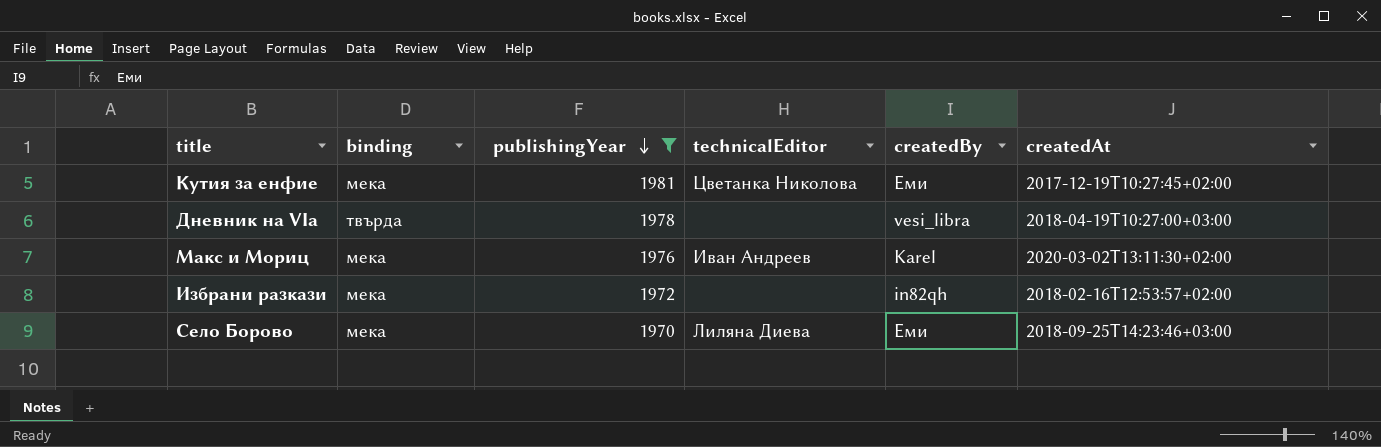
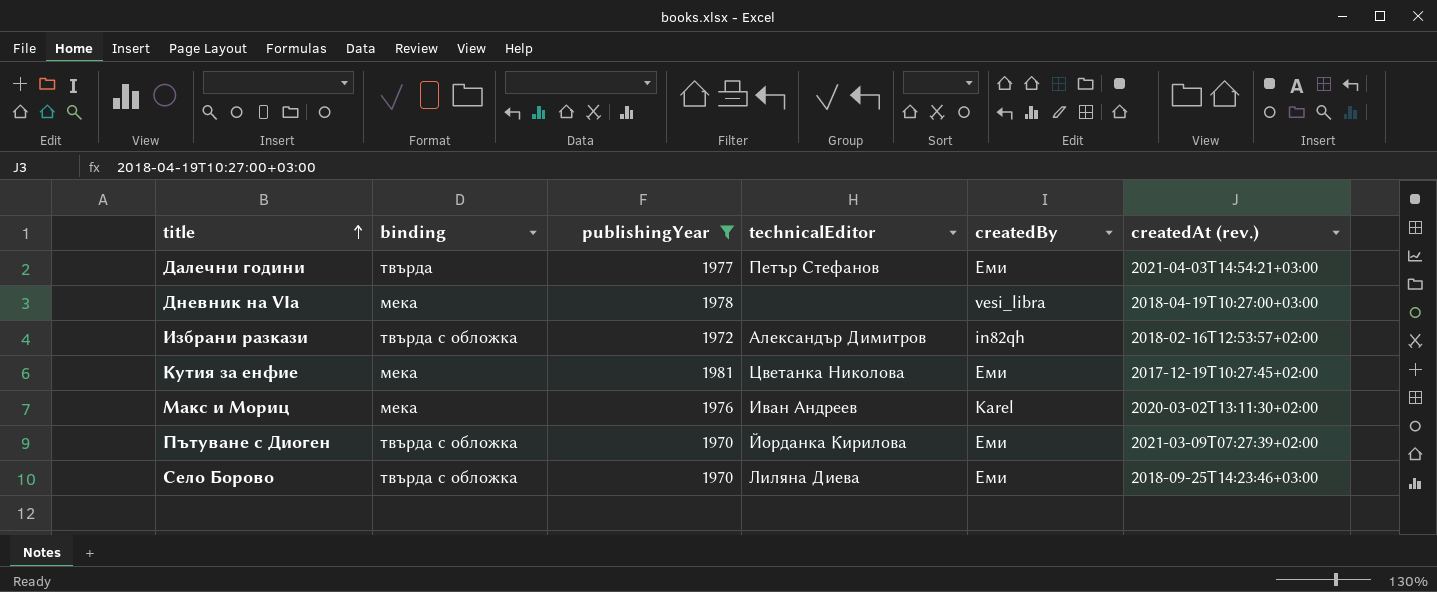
row order: publishingYear descending -> title ascending
column name: createdAt -> createdAt (rev.)
row Далечни години: none -> твърда | 1977 | Петър Стефанов | Еми | 2021-04-03T14:54:21+03:00
Дневник на VIа | binding: твърда -> мека
Избрани разкази | binding: мека -> твърда с обложка
Избрани разкази | technicalEditor: none -> Александър Димитров
row Пътуване с Диоген: none -> твърда с обложка | 1970 | Йорданка Кирилова | Еми | 2021-03-09T07:27:39+02:00
Село Борово | binding: мека -> твърда с обложка

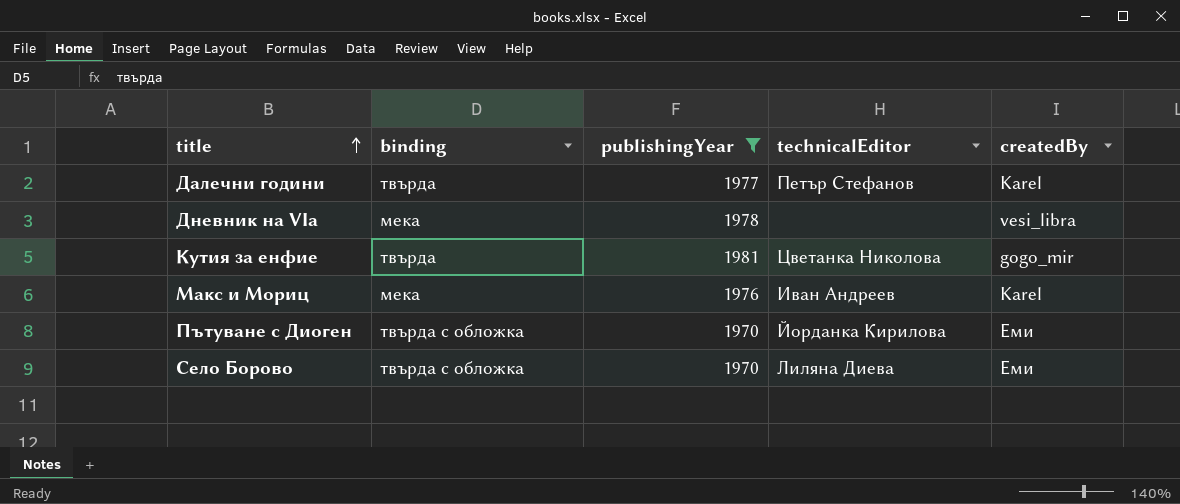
column createdAt (rev.) | position: 6 -> none
row Избрани разкази: твърда с обложка | 1972 | Александър Димитров | in82qh | 2018-02-16T12:53:57+02:00 -> none
Далечни години | createdBy: Еми -> Karel
Кутия за енфие | binding: мека -> твърда
Кутия за енфие | createdBy: Еми -> gogo_mir

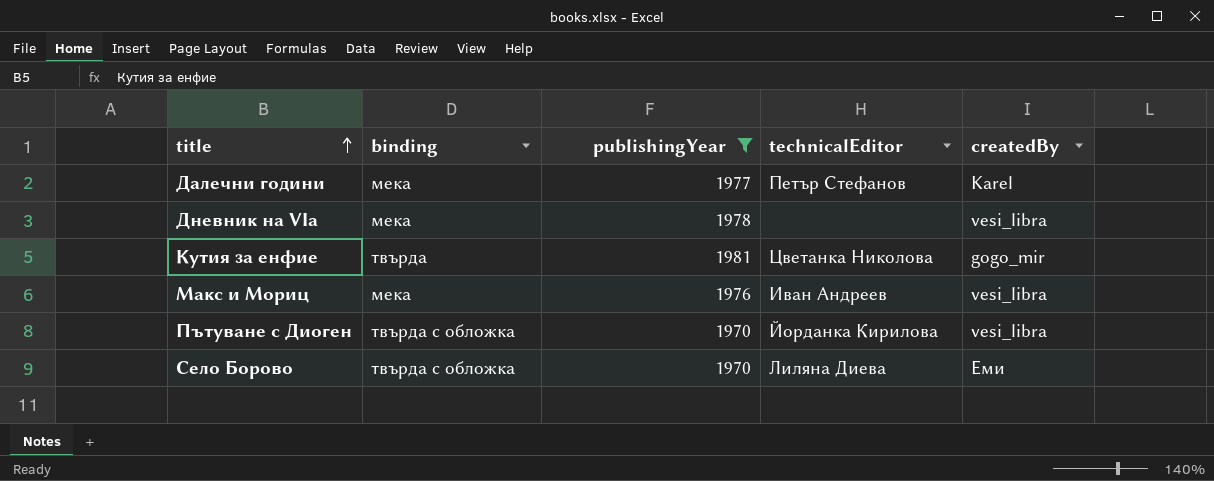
Далечни години | binding: твърда -> мека
Макс и Мориц | createdBy: Karel -> vesi_libra
Пътуване с Диоген | createdBy: Еми -> vesi_libra

